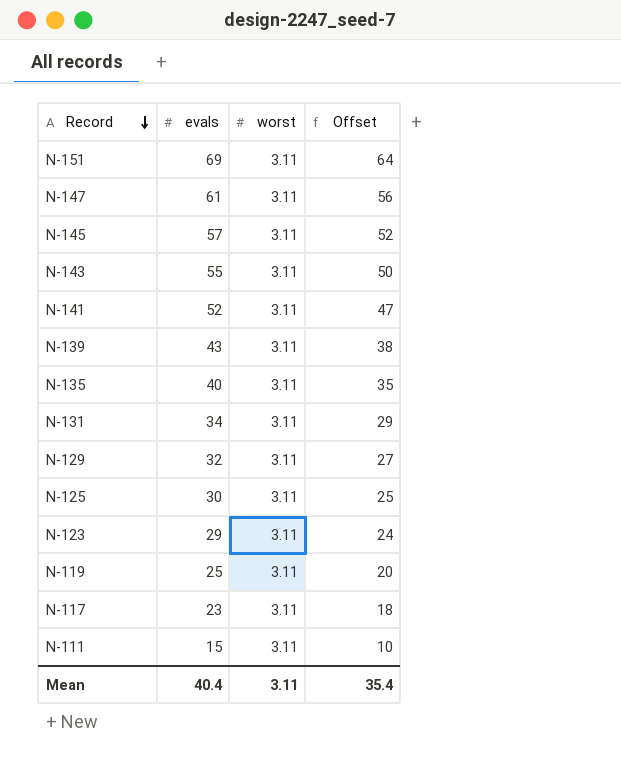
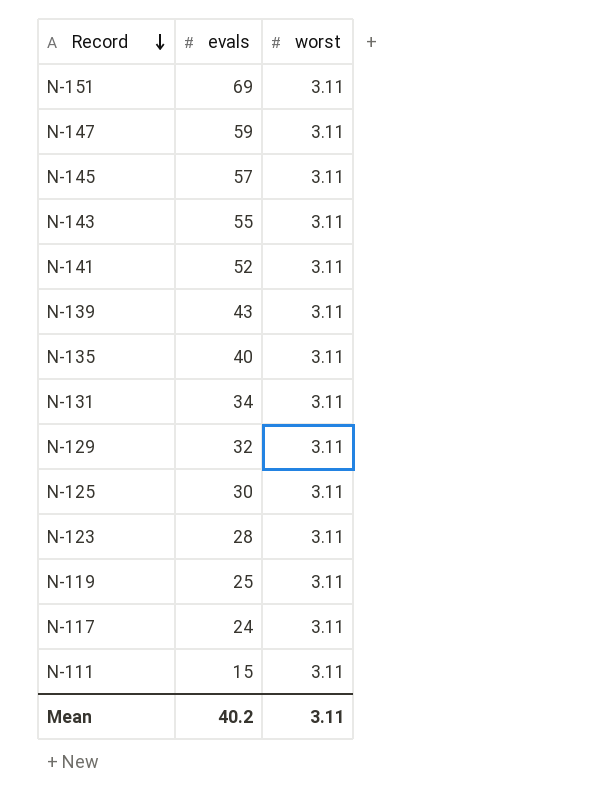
column Offset | formula: [evals] - 5 -> none
N-147 | evals: 61 -> 59
N-123 | evals: 29 -> 28
N-117 | evals: 23 -> 24
Mean | evals: 40.4 -> 40.2

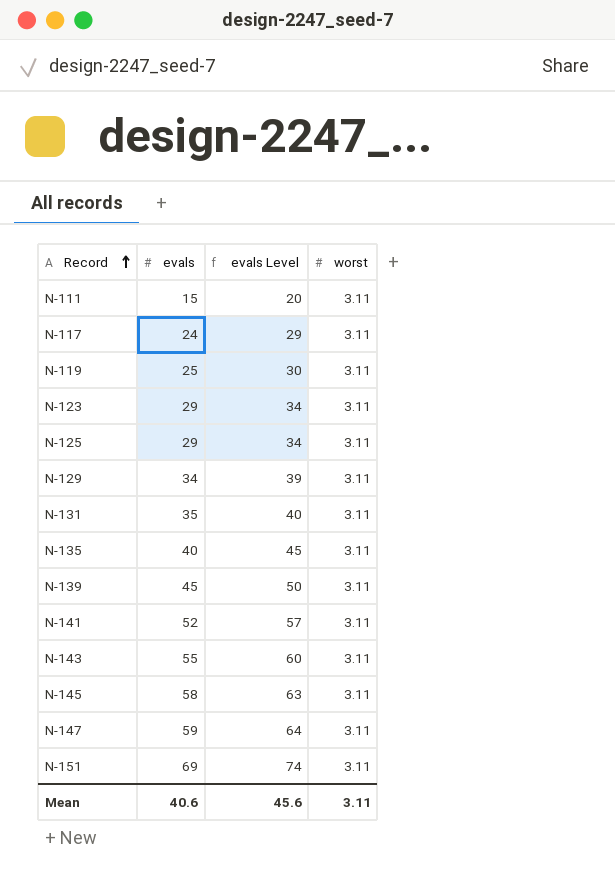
row order: Record descending -> Record ascending
column evals Level | formula: none -> [evals] + 5
N-123 | evals: 28 -> 29
N-125 | evals: 30 -> 29
N-129 | evals: 32 -> 34
N-131 | evals: 34 -> 35
N-139 | evals: 43 -> 45
N-145 | evals: 57 -> 58
Mean | evals: 40.2 -> 40.6

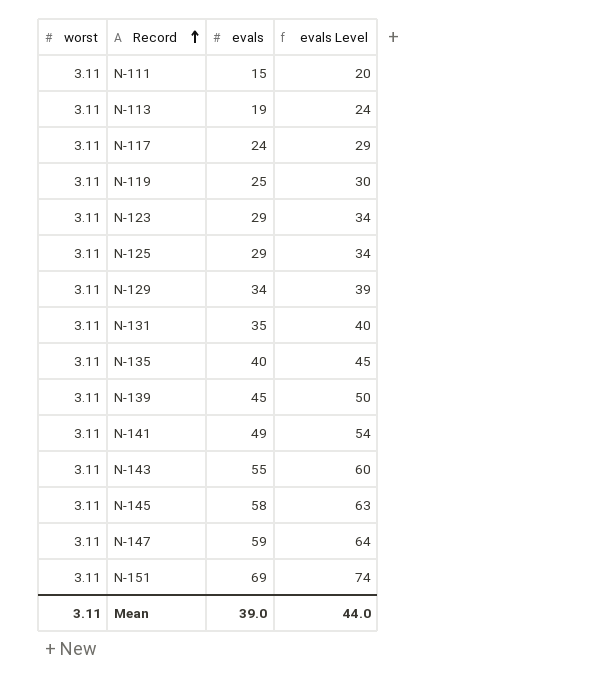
column worst | position: 4 -> 1
row N-113: none -> 3.11 | 19 | 24
N-141 | evals: 52 -> 49
N-141 | evals Level: 57 -> 54
Mean | evals: 40.6 -> 39.0
Mean | evals Level: 45.6 -> 44.0

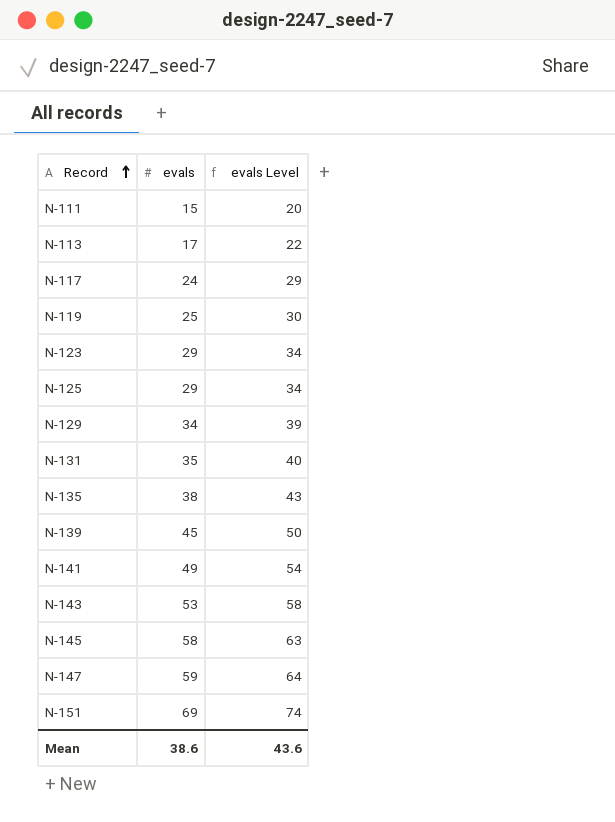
column worst | position: 1 -> none
N-113 | evals: 19 -> 17
N-113 | evals Level: 24 -> 22
N-135 | evals: 40 -> 38
N-135 | evals Level: 45 -> 43
N-143 | evals: 55 -> 53
N-143 | evals Level: 60 -> 58
Mean | evals: 39.0 -> 38.6
Mean | evals Level: 44.0 -> 43.6

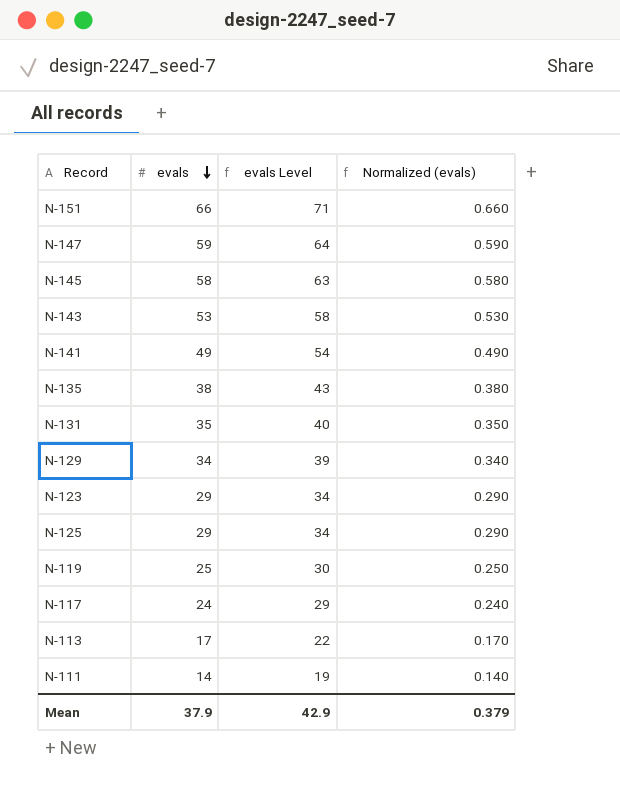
row order: Record ascending -> evals descending
column Normalized (evals) | formula: none -> [evals] * 0.01
row N-139: 45 | 50 -> none
N-151 | evals: 69 -> 66
N-151 | evals Level: 74 -> 71
N-111 | evals: 15 -> 14
N-111 | evals Level: 20 -> 19
Mean | evals: 38.6 -> 37.9
Mean | evals Level: 43.6 -> 42.9

